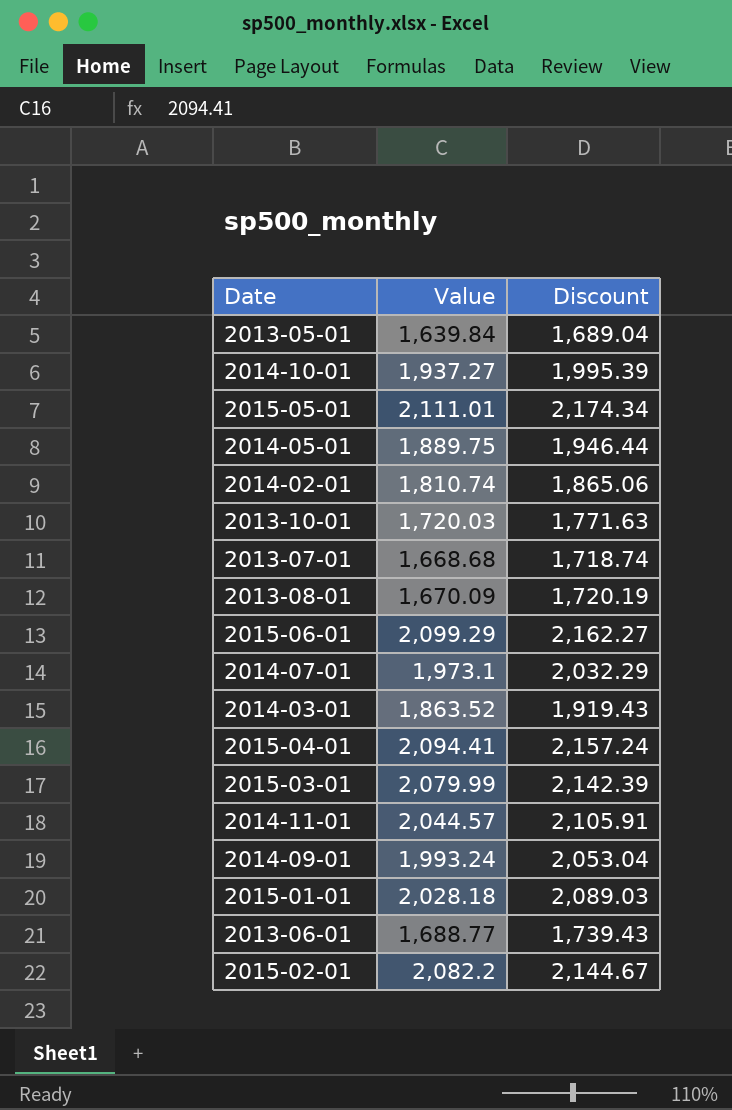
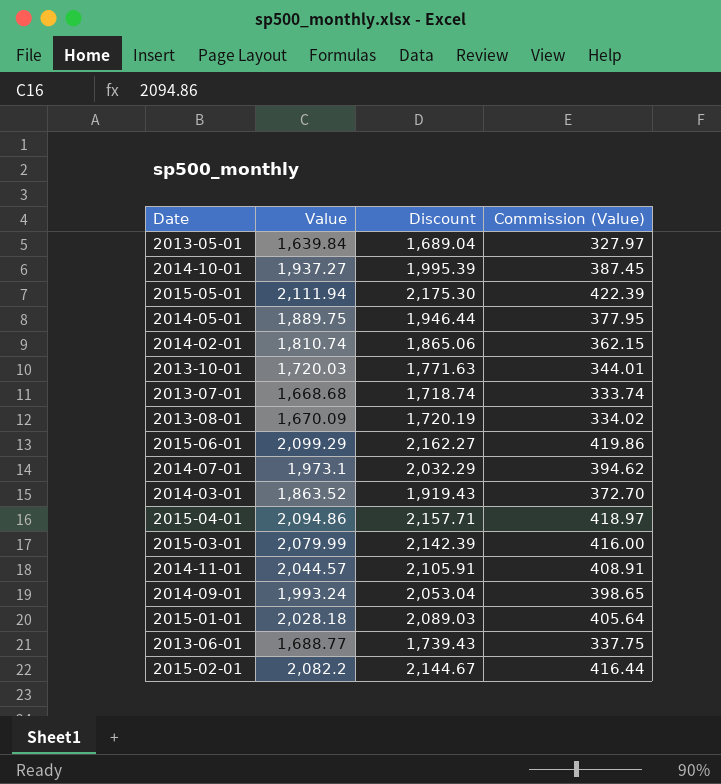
column Commission (Value) | formula: none -> [Value] * 0.2
2015-05-01 | Value: 2,111.01 -> 2,111.94
2015-05-01 | Discount: 2,174.34 -> 2,175.30
2015-04-01 | Value: 2,094.41 -> 2,094.86
2015-04-01 | Discount: 2,157.24 -> 2,157.71

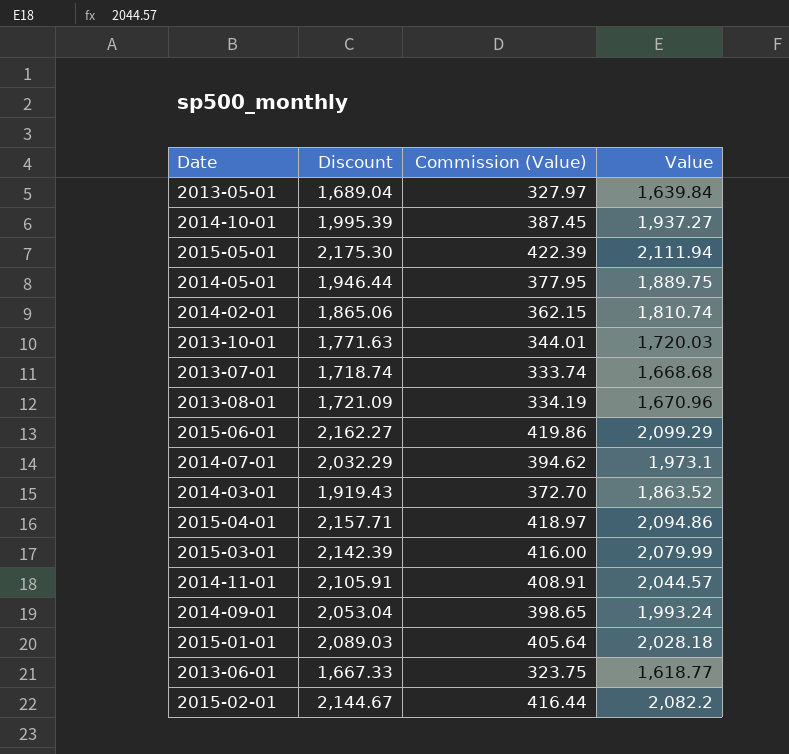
column Value | position: 2 -> 4
2013-08-01 | Discount: 1,720.19 -> 1,721.09
2013-08-01 | Commission (Value): 334.02 -> 334.19
2013-08-01 | Value: 1,670.09 -> 1,670.96
2013-06-01 | Discount: 1,739.43 -> 1,667.33
2013-06-01 | Commission (Value): 337.75 -> 323.75
2013-06-01 | Value: 1,688.77 -> 1,618.77

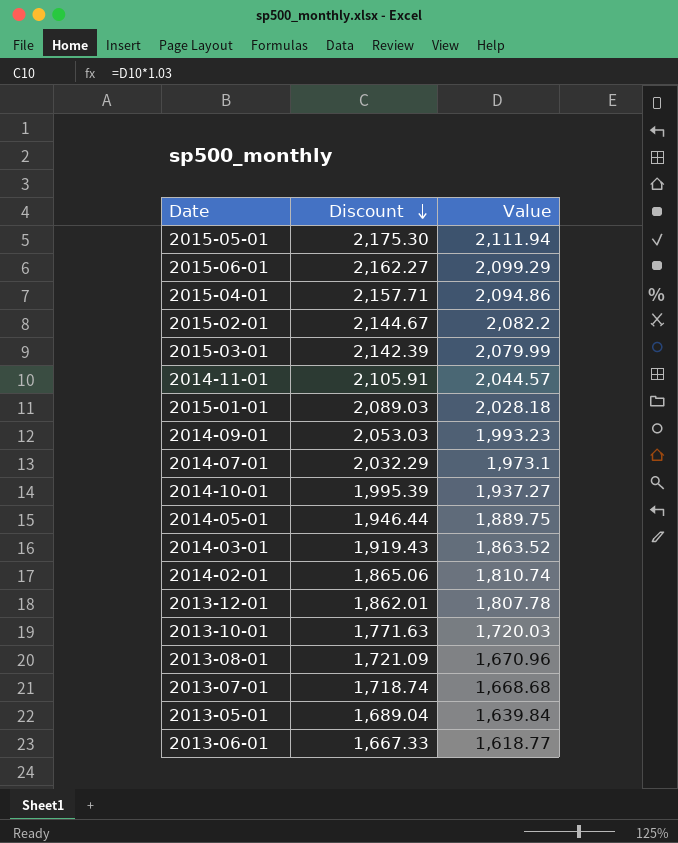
row order: none -> Discount descending
column Commission (Value) | formula: [Value] * 0.2 -> none
2014-09-01 | Discount: 2,053.04 -> 2,053.03
2014-09-01 | Value: 1,993.24 -> 1,993.23
row 2013-12-01: none -> 1,862.01 | 1,807.78

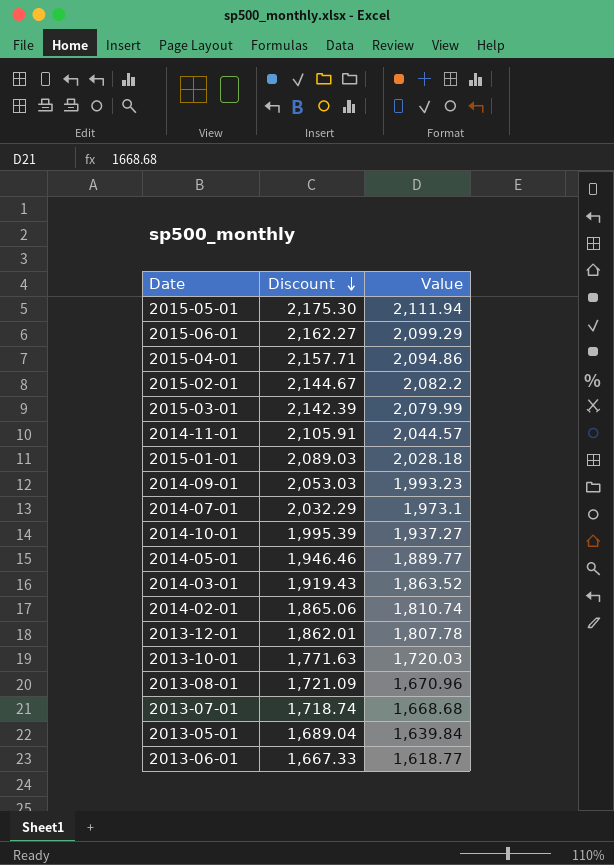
2014-05-01 | Discount: 1,946.44 -> 1,946.46
2014-05-01 | Value: 1,889.75 -> 1,889.77

